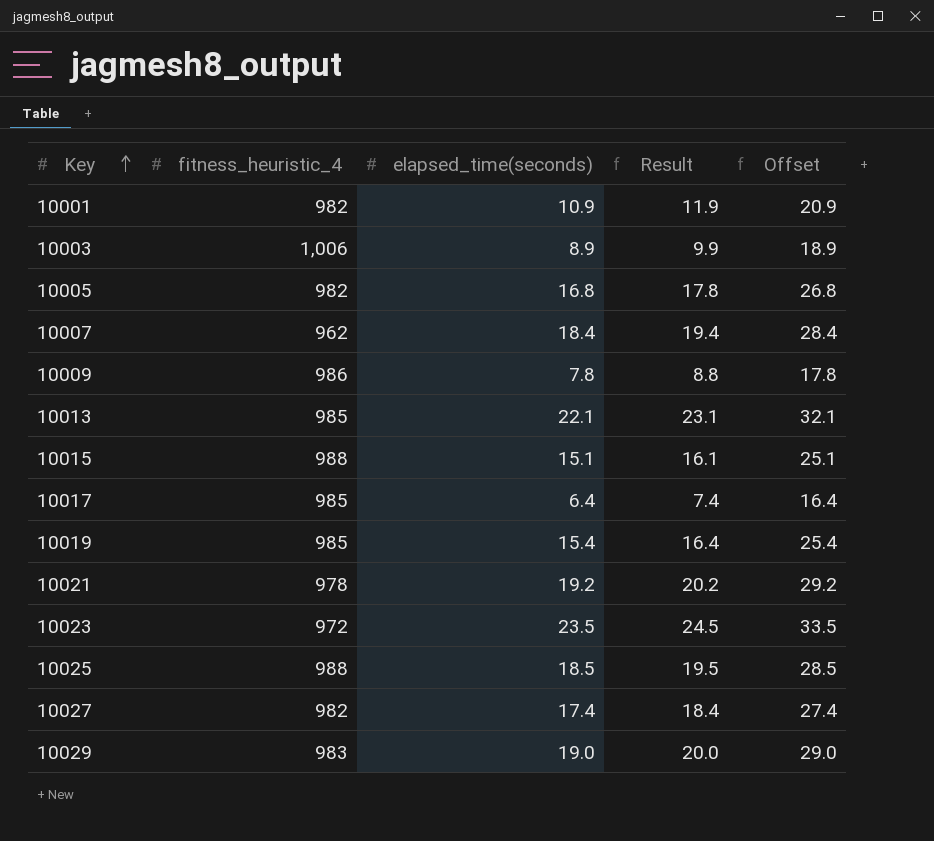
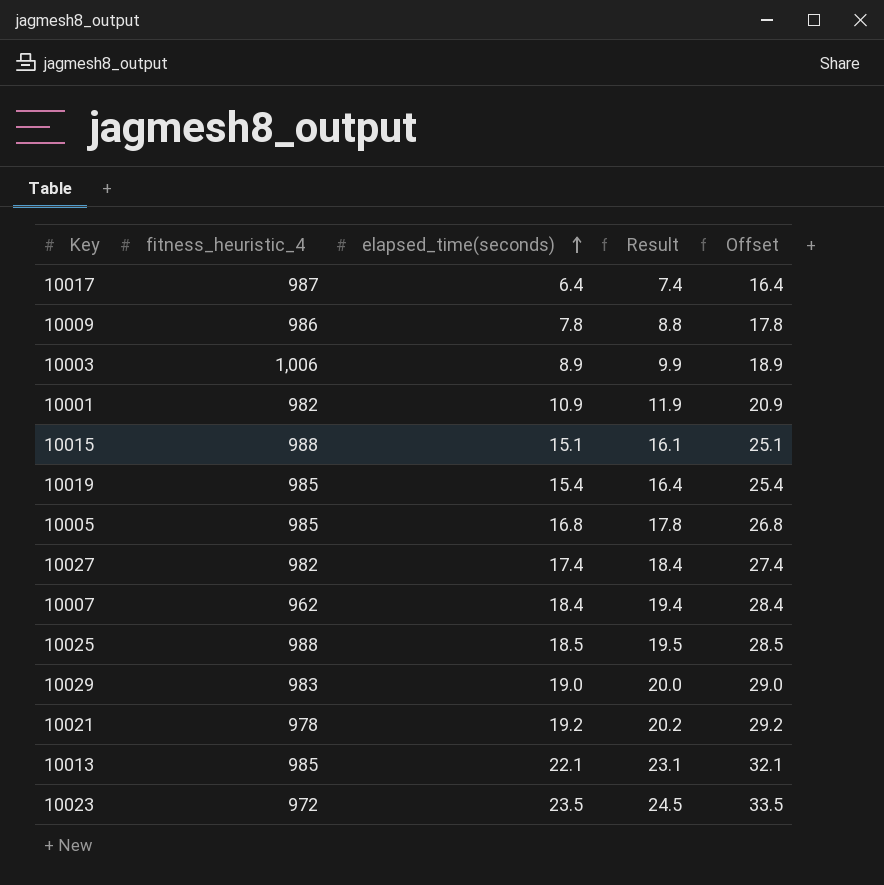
row order: Key ascending -> elapsed_time(seconds) ascending
10017 | fitness_heuristic_4: 985 -> 987
10005 | fitness_heuristic_4: 982 -> 985

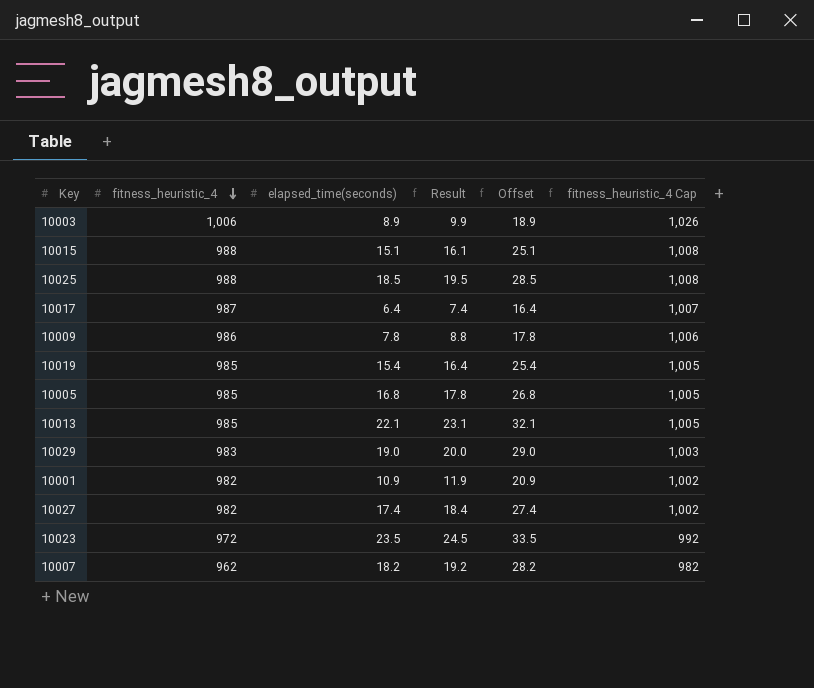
row order: elapsed_time(seconds) ascending -> fitness_heuristic_4 descending
column fitness_heuristic_4 Cap | formula: none -> [fitness_heuristic_4] + 20
row 10021: 978 | 19.2 | 20.2 | 29.2 -> none
10007 | elapsed_time(seconds): 18.4 -> 18.2
10007 | Result: 19.4 -> 19.2
10007 | Offset: 28.4 -> 28.2

